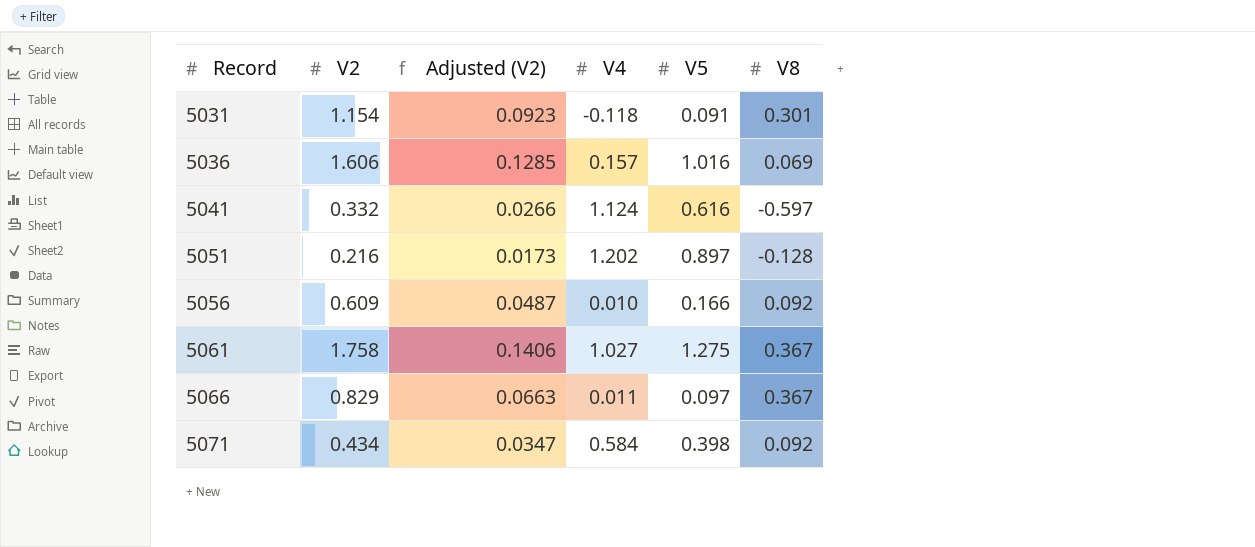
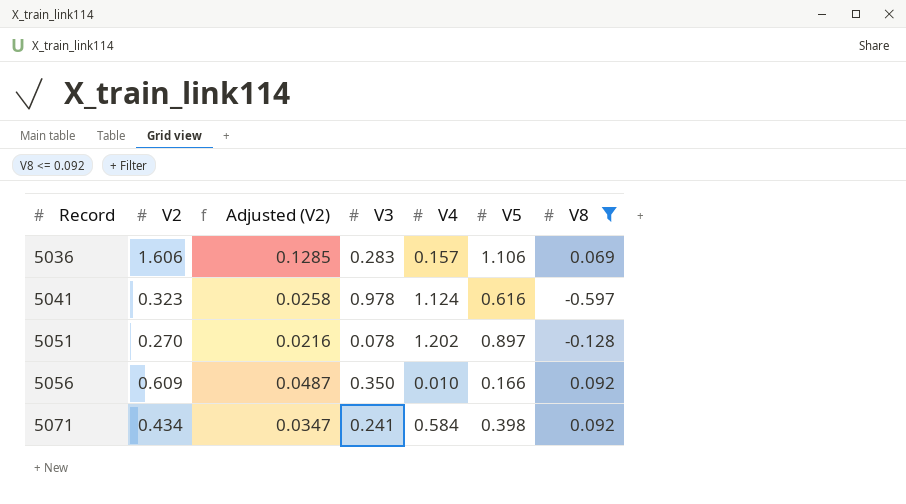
filter: none -> V8 <= 0.092
column V3 | position: none -> 4
5036 | V5: 1.016 -> 1.106
5041 | V2: 0.332 -> 0.323
5041 | Adjusted (V2): 0.0266 -> 0.0258
5051 | V2: 0.216 -> 0.270
5051 | Adjusted (V2): 0.0173 -> 0.0216

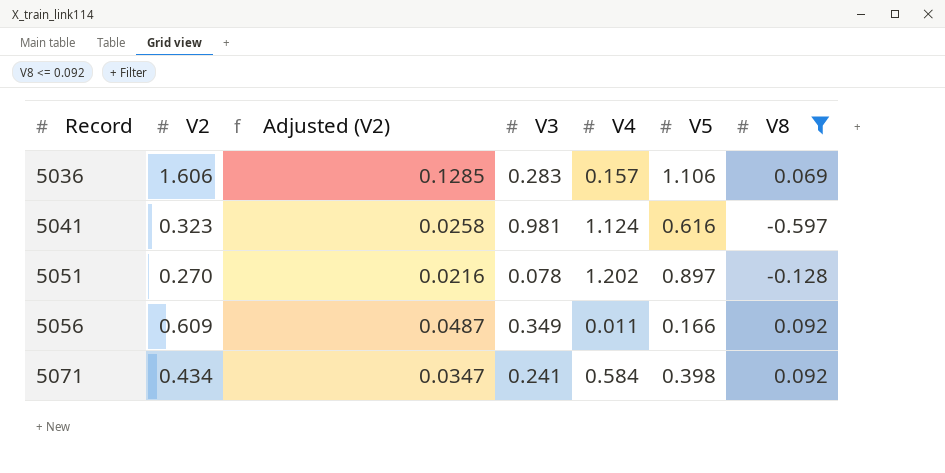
5041 | V3: 0.978 -> 0.981
5056 | V3: 0.350 -> 0.349
5056 | V4: 0.010 -> 0.011

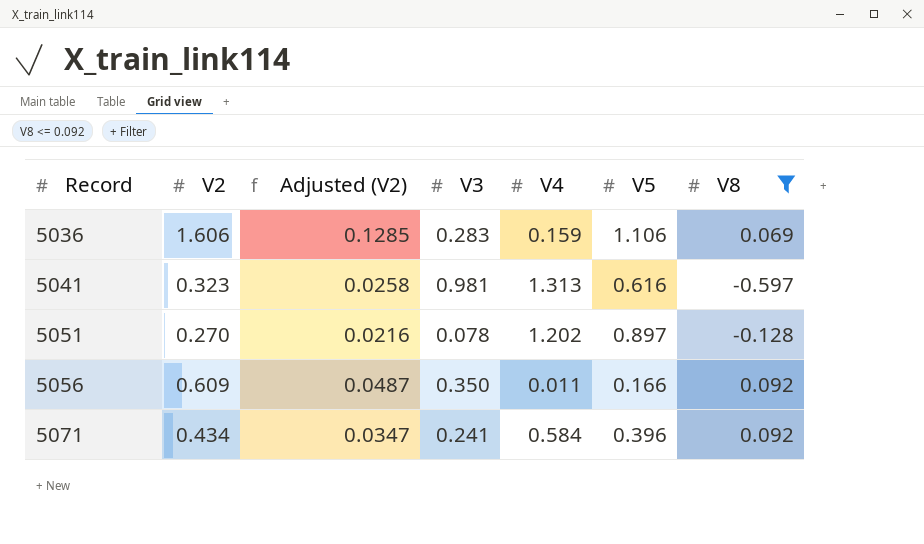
5036 | V4: 0.157 -> 0.159
5041 | V4: 1.124 -> 1.313
5056 | V3: 0.349 -> 0.350
5071 | V5: 0.398 -> 0.396

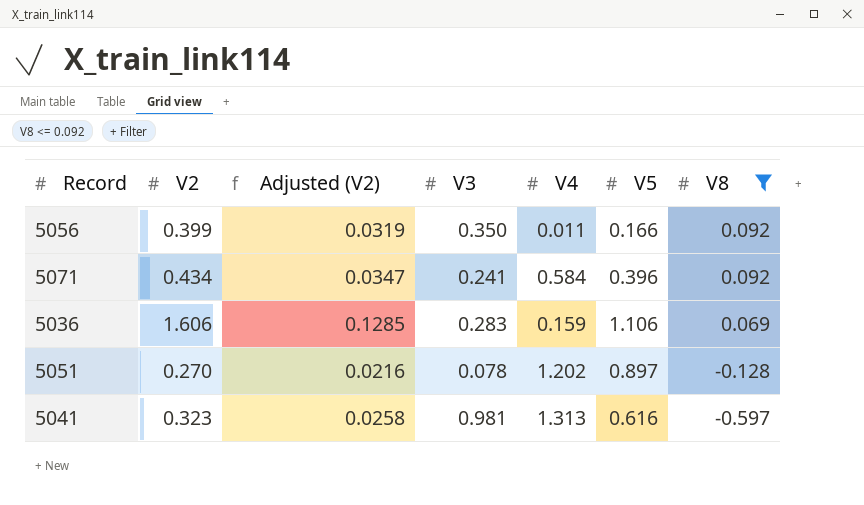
row order: Record ascending -> V8 descending
5056 | V2: 0.609 -> 0.399
5056 | Adjusted (V2): 0.0487 -> 0.0319

